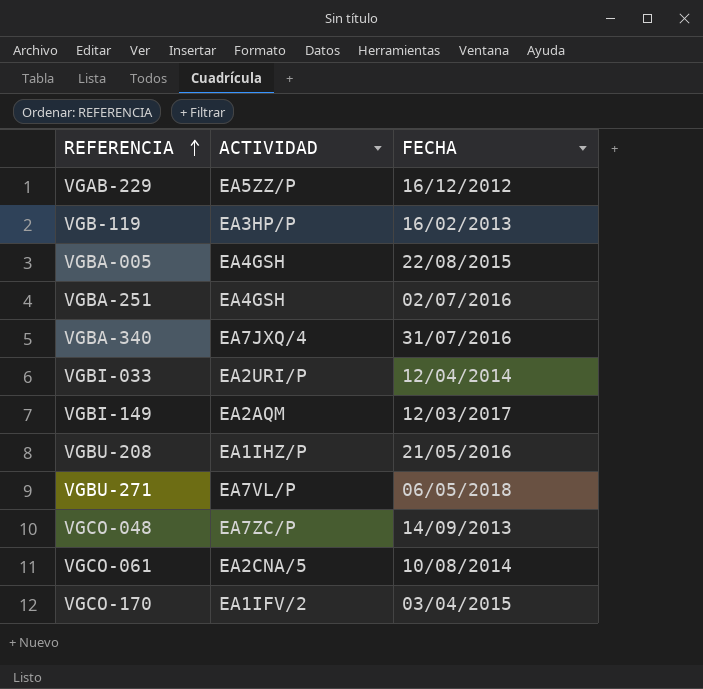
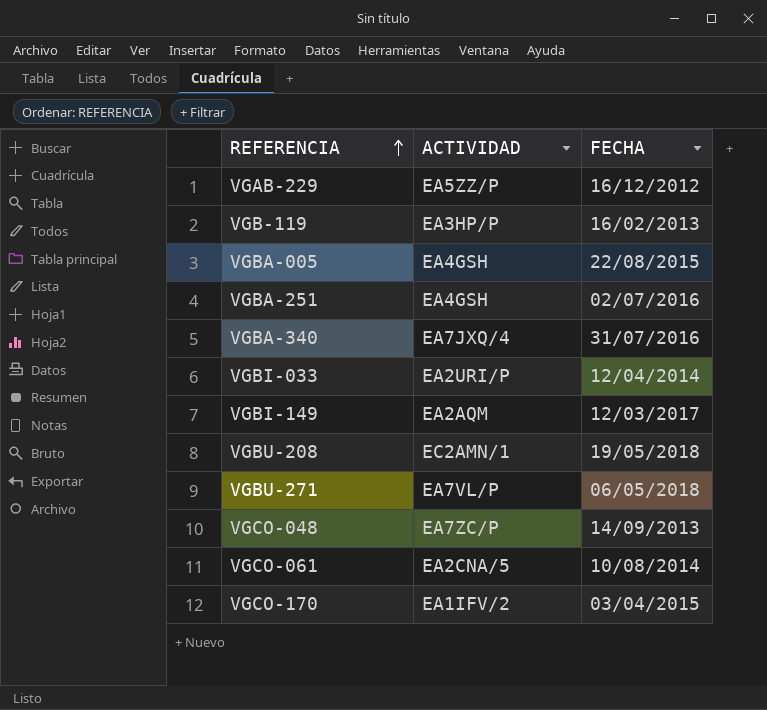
VGBU-208 | ACTIVIDAD: EA1IHZ/P -> EC2AMN/1
VGBU-208 | FECHA: 21/05/2016 -> 19/05/2018

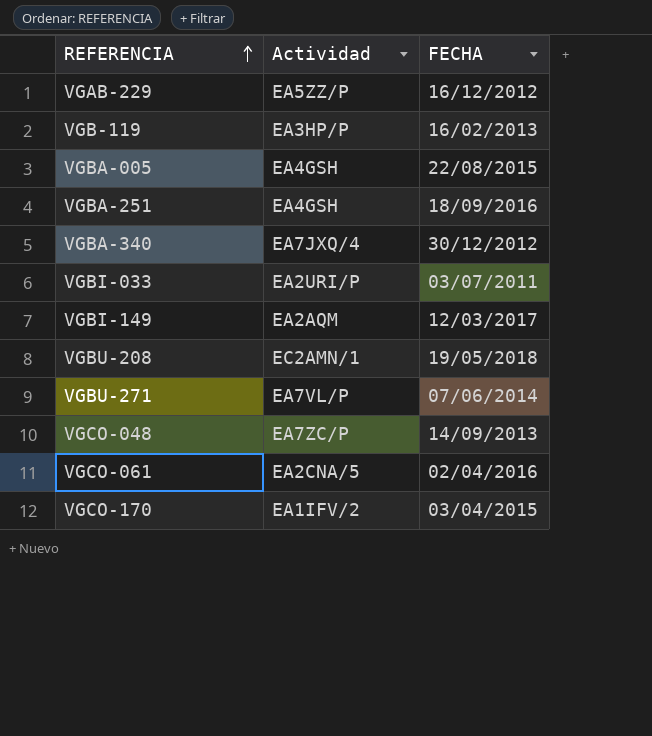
column name: ACTIVIDAD -> Actividad
VGBA-251 | FECHA: 02/07/2016 -> 18/09/2016
VGBA-340 | FECHA: 31/07/2016 -> 30/12/2012
VGBI-033 | FECHA: 12/04/2014 -> 03/07/2011
VGBU-271 | FECHA: 06/05/2018 -> 07/06/2014
VGCO-061 | FECHA: 10/08/2014 -> 02/04/2016

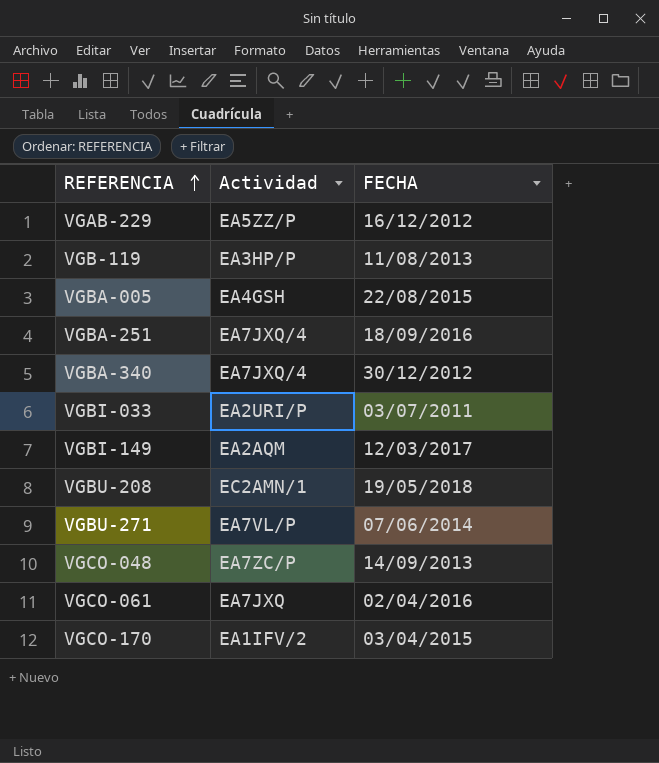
VGB-119 | FECHA: 16/02/2013 -> 11/08/2013
VGBA-251 | Actividad: EA4GSH -> EA7JXQ/4
VGCO-061 | Actividad: EA2CNA/5 -> EA7JXQ

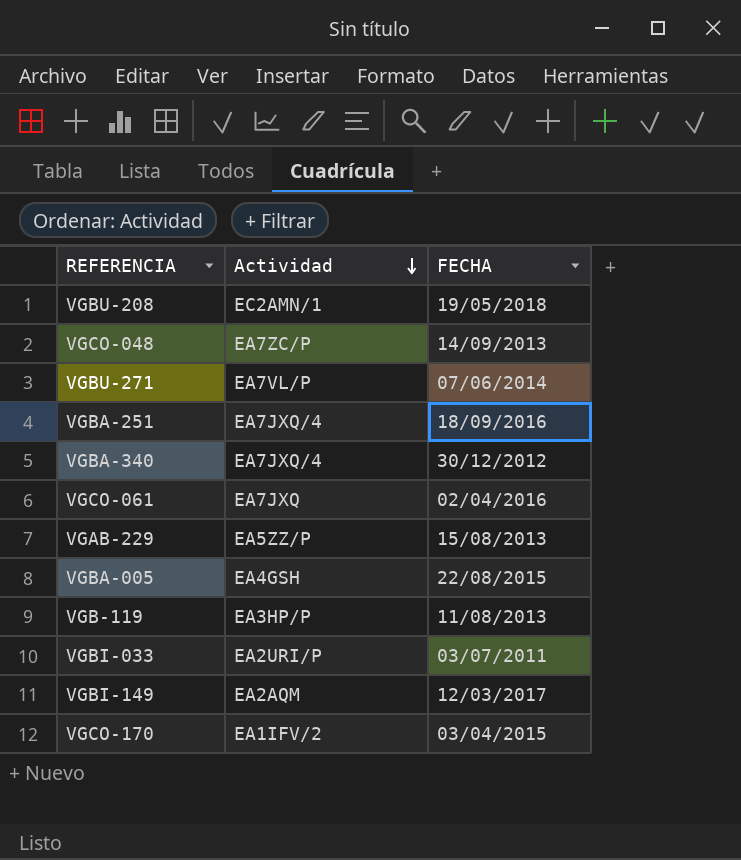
row order: REFERENCIA ascending -> Actividad descending
VGAB-229 | FECHA: 16/12/2012 -> 15/08/2013

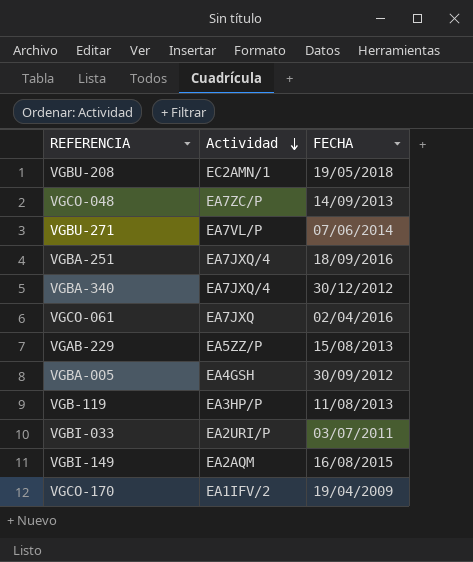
VGBA-005 | FECHA: 22/08/2015 -> 30/09/2012
VGBI-149 | FECHA: 12/03/2017 -> 16/08/2015
VGCO-170 | FECHA: 03/04/2015 -> 19/04/2009

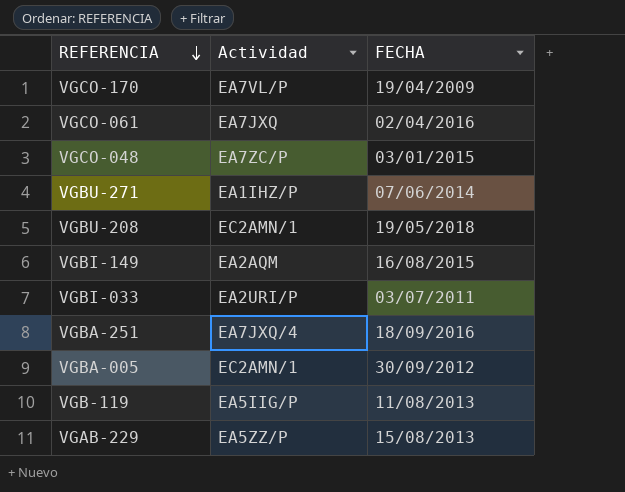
row order: Actividad descending -> REFERENCIA descending
row VGBA-340: EA7JXQ/4 | 30/12/2012 -> none
VGCO-170 | Actividad: EA1IFV/2 -> EA7VL/P
VGCO-048 | FECHA: 14/09/2013 -> 03/01/2015
VGBU-271 | Actividad: EA7VL/P -> EA1IHZ/P
VGBA-005 | Actividad: EA4GSH -> EC2AMN/1
VGB-119 | Actividad: EA3HP/P -> EA5IIG/P

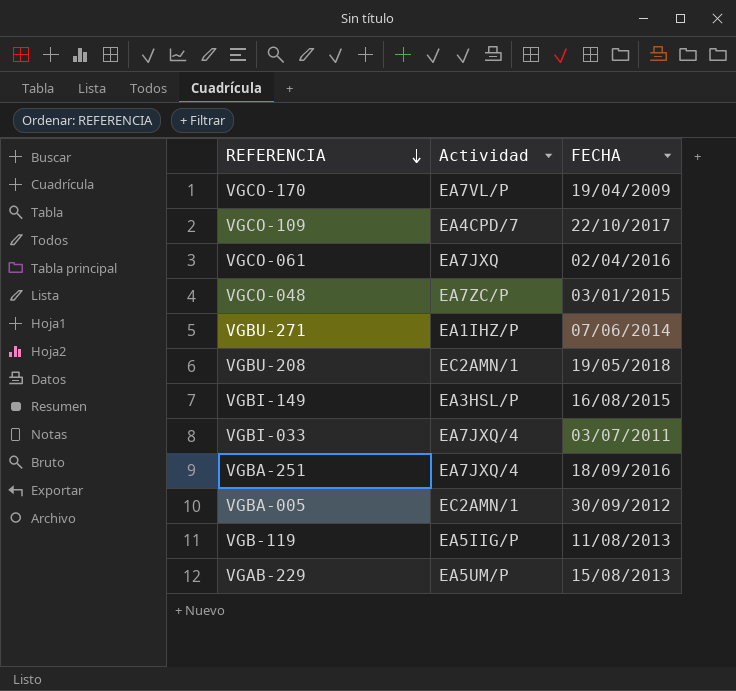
row VGCO-109: none -> EA4CPD/7 | 22/10/2017
VGBI-149 | Actividad: EA2AQM -> EA3HSL/P
VGBI-033 | Actividad: EA2URI/P -> EA7JXQ/4
VGAB-229 | Actividad: EA5ZZ/P -> EA5UM/P

